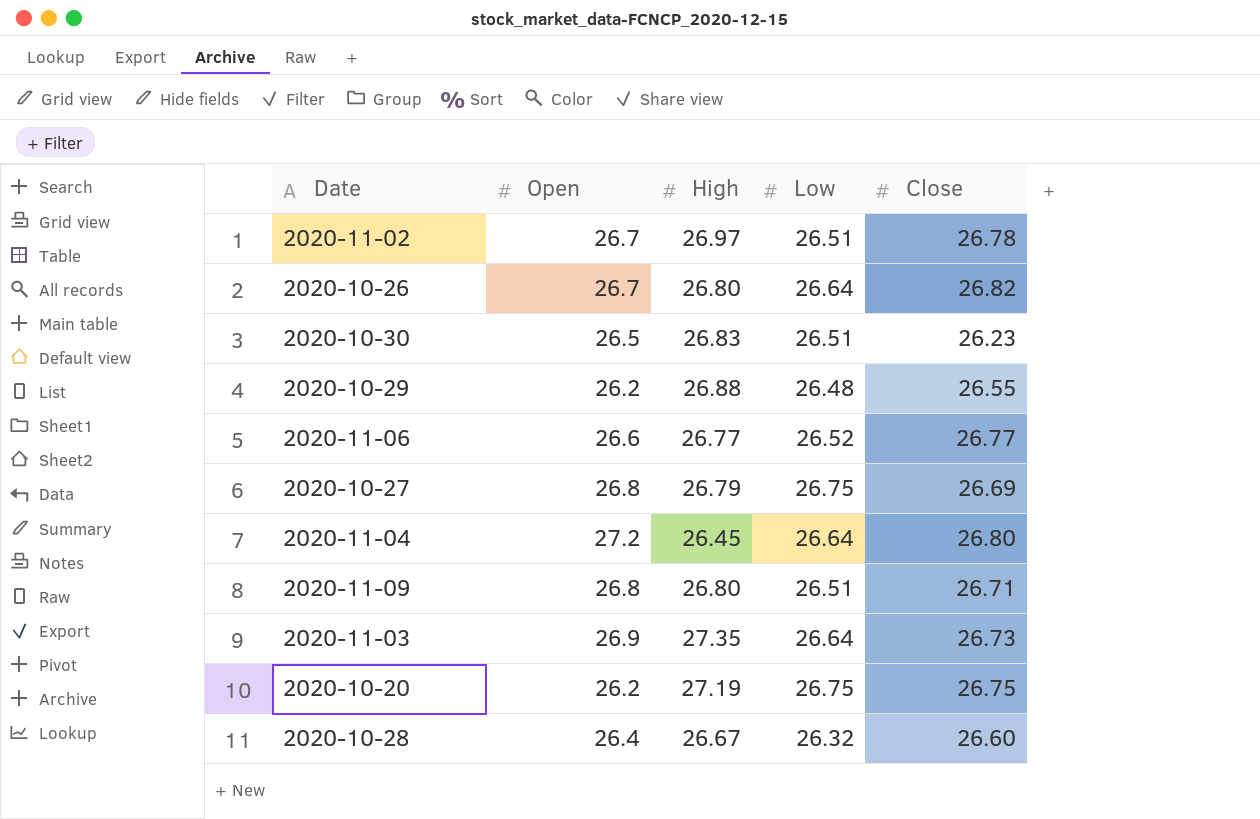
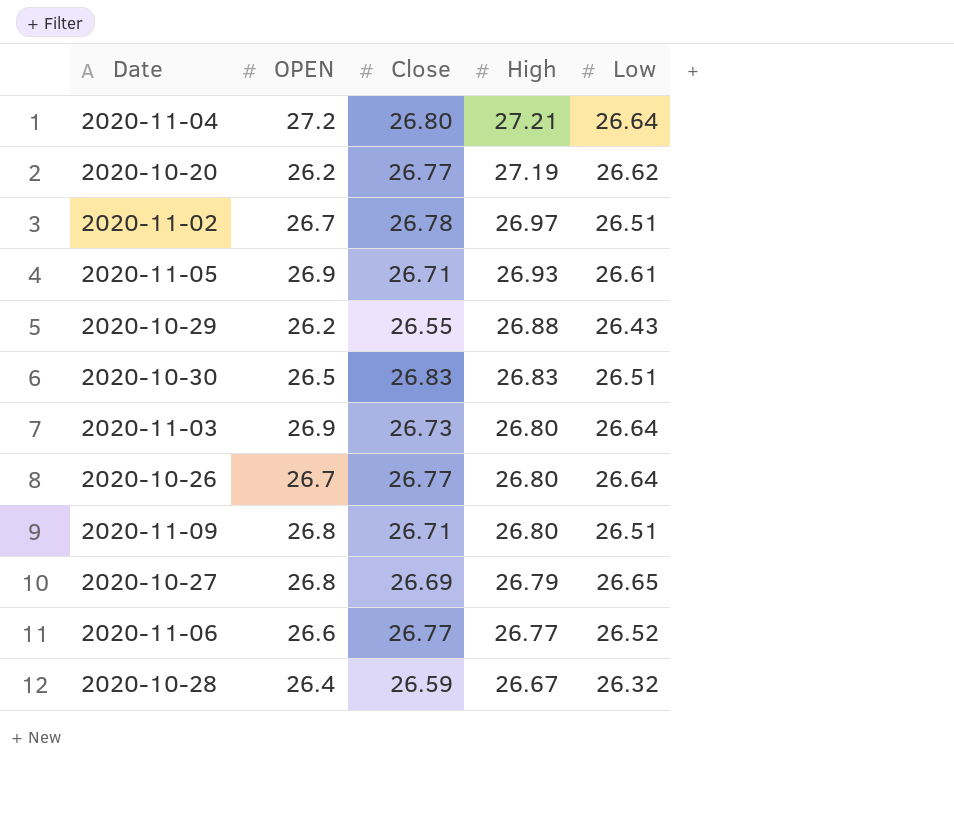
row order: none -> High descending
column name: Open -> OPEN
column Close | position: 5 -> 3
2020-11-04 | High: 26.45 -> 27.21
2020-10-20 | Close: 26.75 -> 26.77
2020-10-20 | Low: 26.75 -> 26.62
row 2020-11-05: none -> 26.9 | 26.71 | 26.93 | 26.61
2020-10-29 | Low: 26.48 -> 26.43
2020-10-30 | Close: 26.23 -> 26.83
2020-11-03 | High: 27.35 -> 26.80
2020-10-26 | Close: 26.82 -> 26.77
2020-10-27 | Low: 26.75 -> 26.65
2020-10-28 | Close: 26.60 -> 26.59

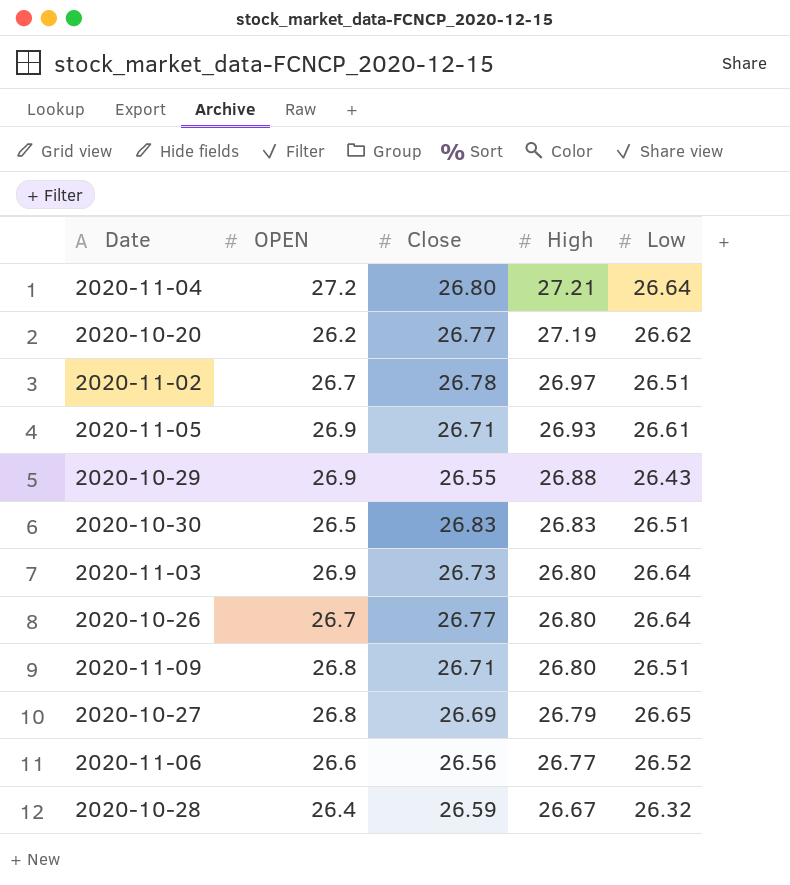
2020-10-29 | OPEN: 26.2 -> 26.9
2020-11-06 | Close: 26.77 -> 26.56

